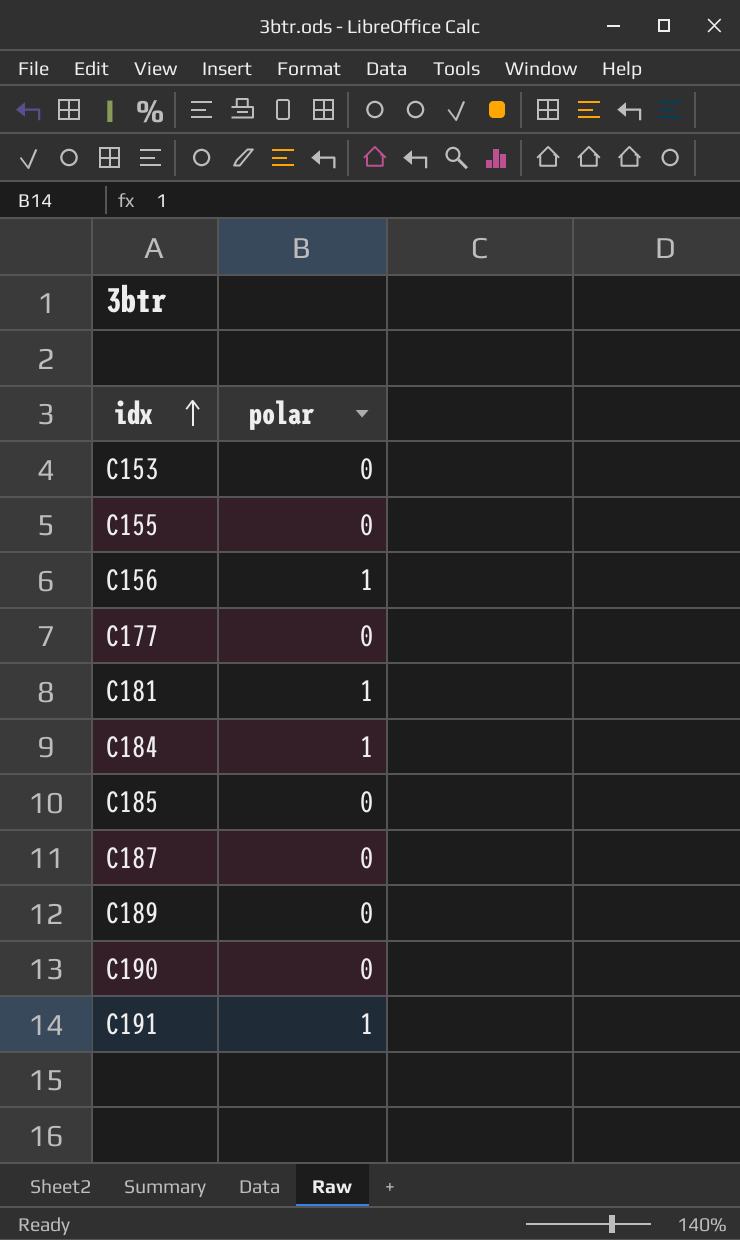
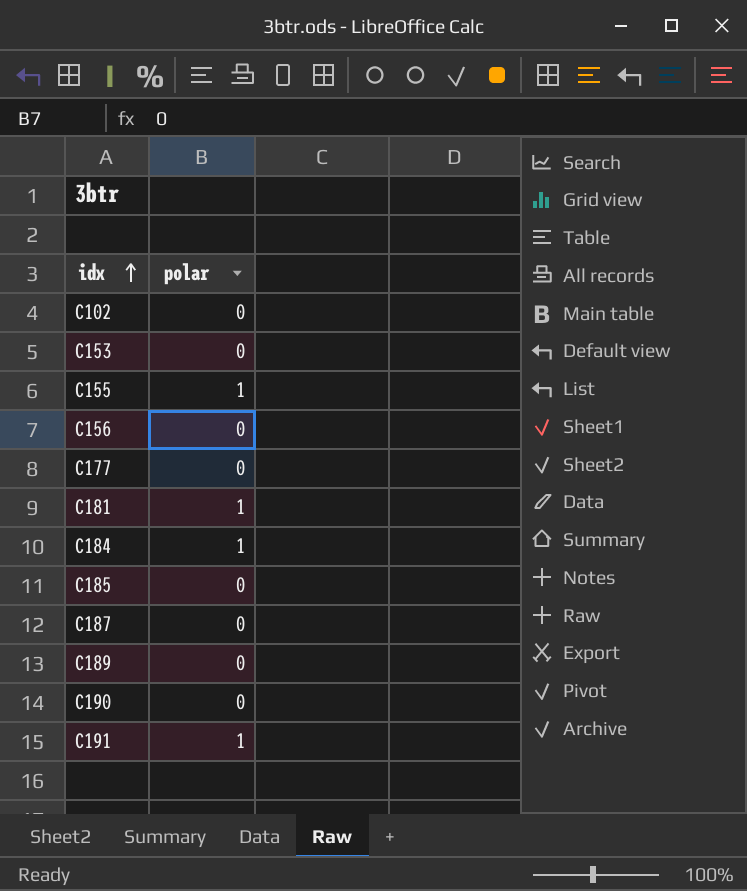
row C102: none -> 0
C155 | polar: 0 -> 1
C156 | polar: 1 -> 0

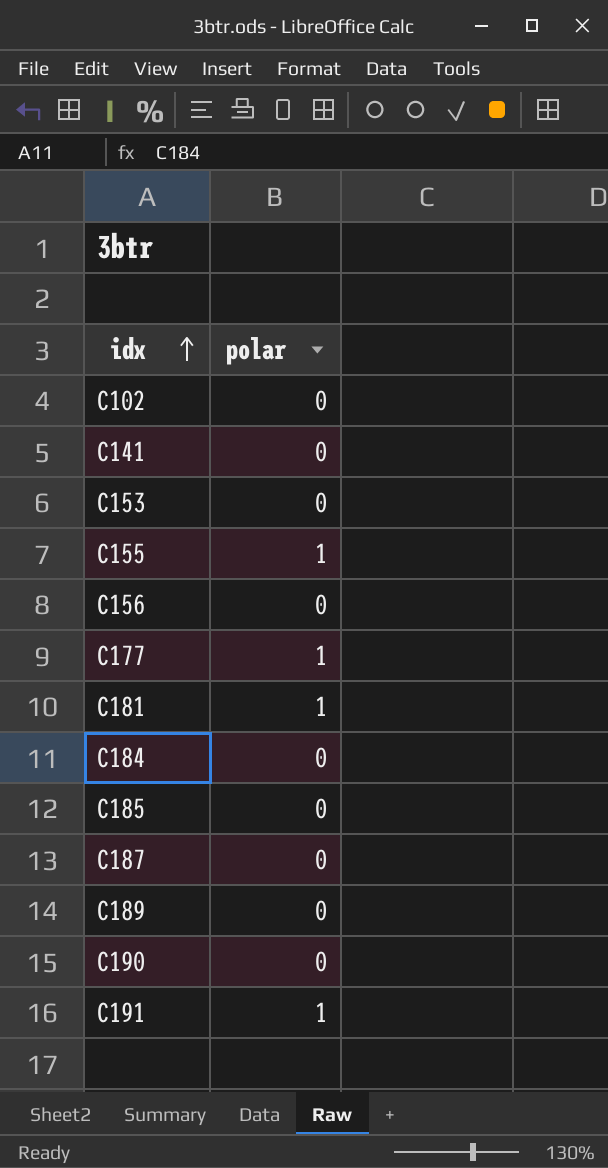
row C141: none -> 0
C177 | polar: 0 -> 1
C184 | polar: 1 -> 0

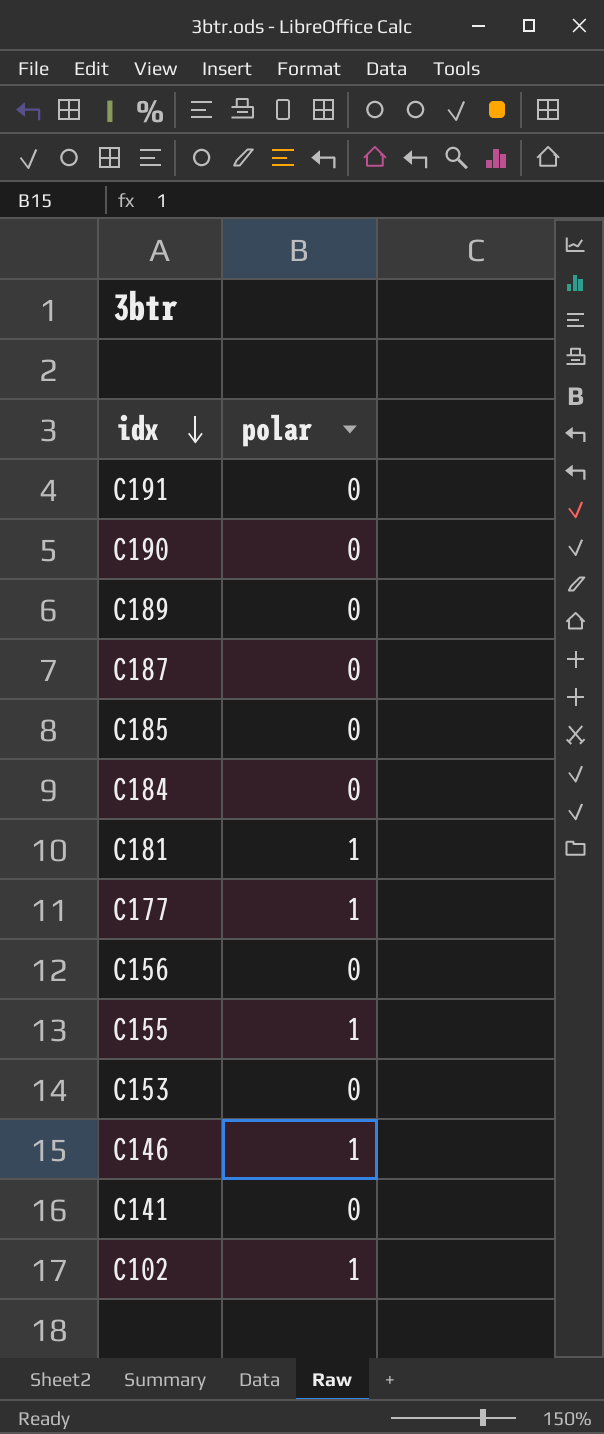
row order: idx ascending -> idx descending
C191 | polar: 1 -> 0
row C146: none -> 1
C102 | polar: 0 -> 1

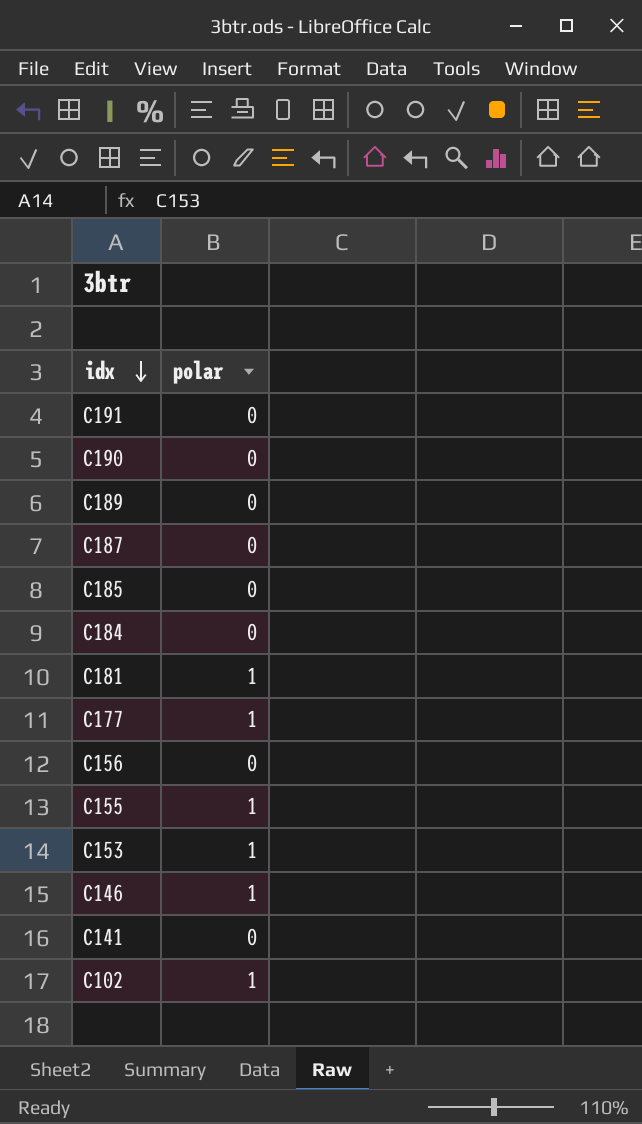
C153 | polar: 0 -> 1

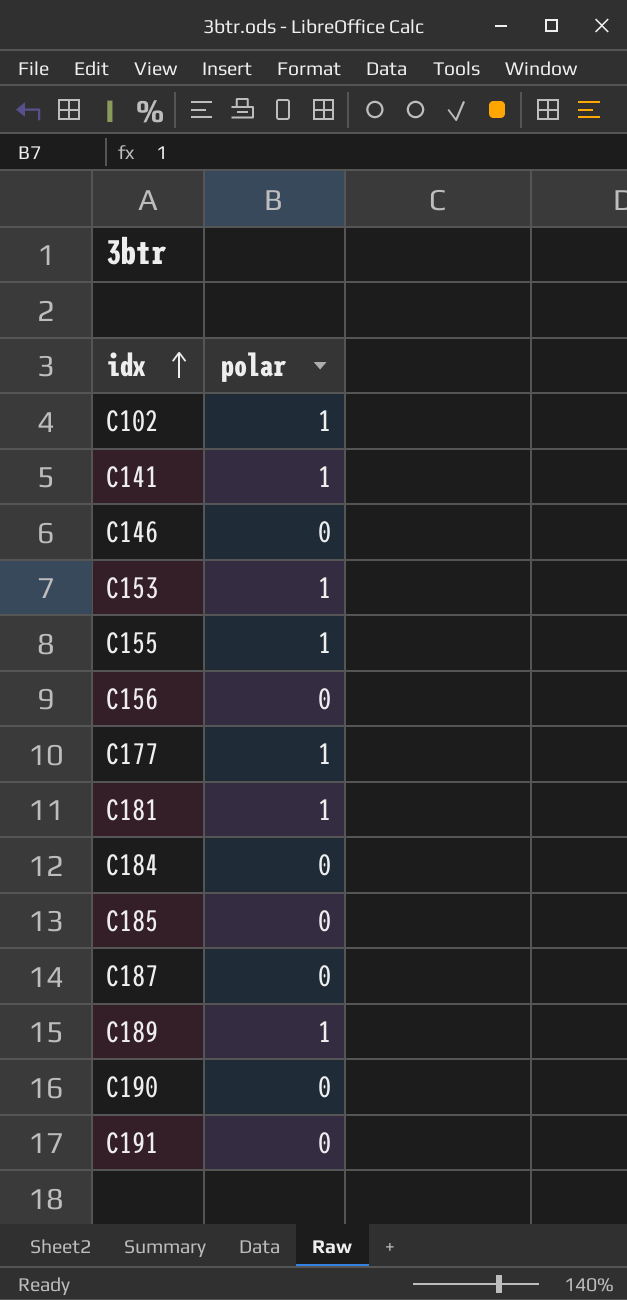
row order: idx descending -> idx ascending
C141 | polar: 0 -> 1
C146 | polar: 1 -> 0
C189 | polar: 0 -> 1

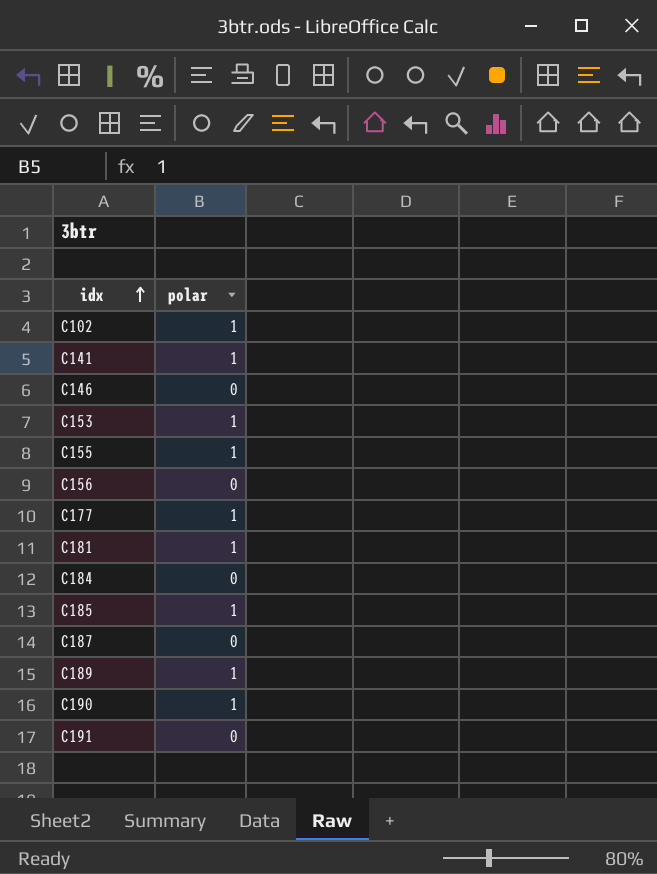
C185 | polar: 0 -> 1
C190 | polar: 0 -> 1

